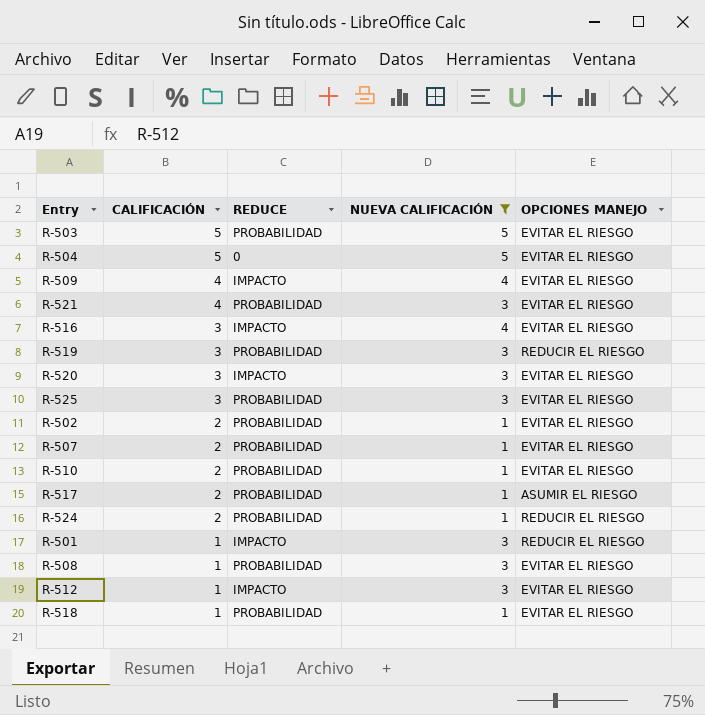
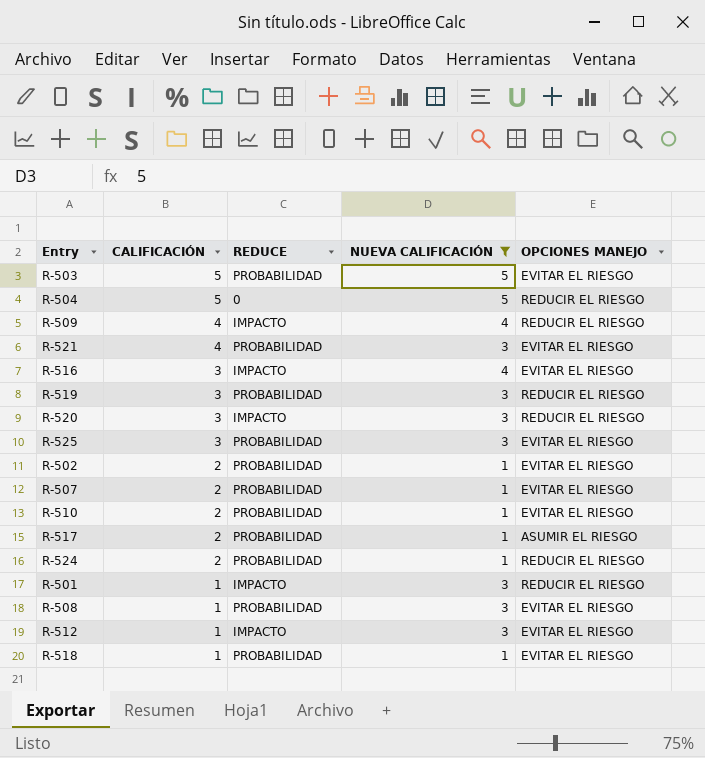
R-504 | OPCIONES MANEJO: EVITAR EL RIESGO -> REDUCIR EL RIESGO
R-509 | OPCIONES MANEJO: EVITAR EL RIESGO -> REDUCIR EL RIESGO
R-520 | OPCIONES MANEJO: EVITAR EL RIESGO -> REDUCIR EL RIESGO

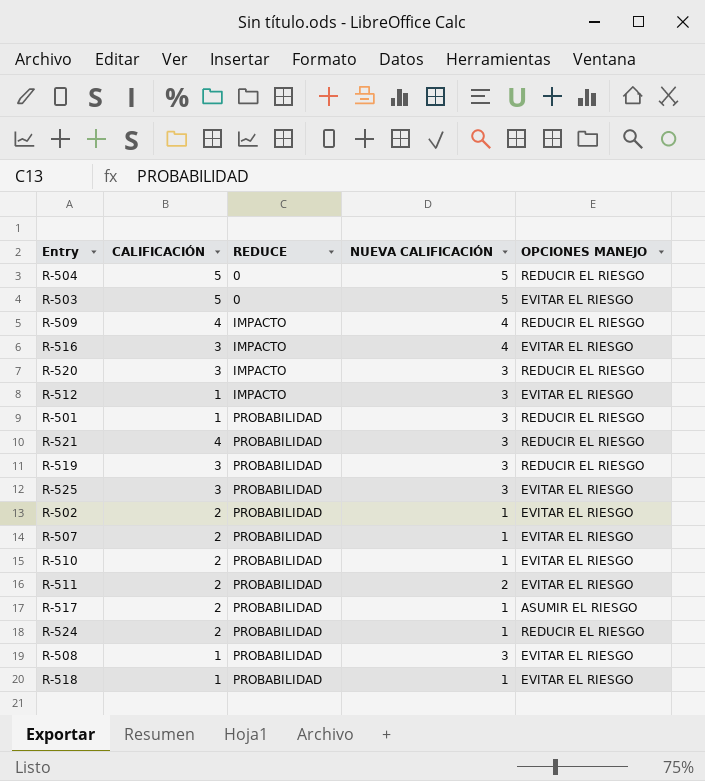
filter: NUEVA CALIFICACIÓN != 2 -> none
row order: CALIFICACIÓN descending -> REDUCE ascending
R-503 | REDUCE: PROBABILIDAD -> 0
R-501 | REDUCE: IMPACTO -> PROBABILIDAD
R-521 | OPCIONES MANEJO: EVITAR EL RIESGO -> REDUCIR EL RIESGO

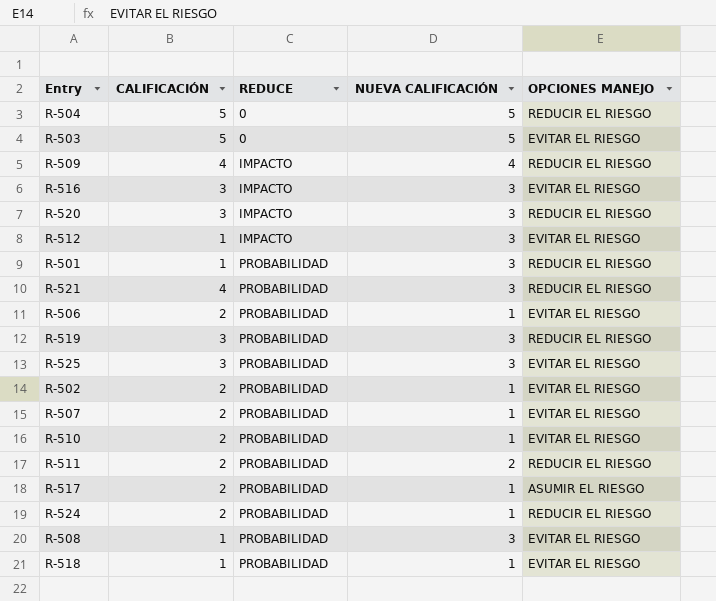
R-516 | NUEVA CALIFICACIÓN: 4 -> 3
row R-506: none -> 2 | PROBABILIDAD | 1 | EVITAR EL RIESGO
R-511 | OPCIONES MANEJO: EVITAR EL RIESGO -> REDUCIR EL RIESGO

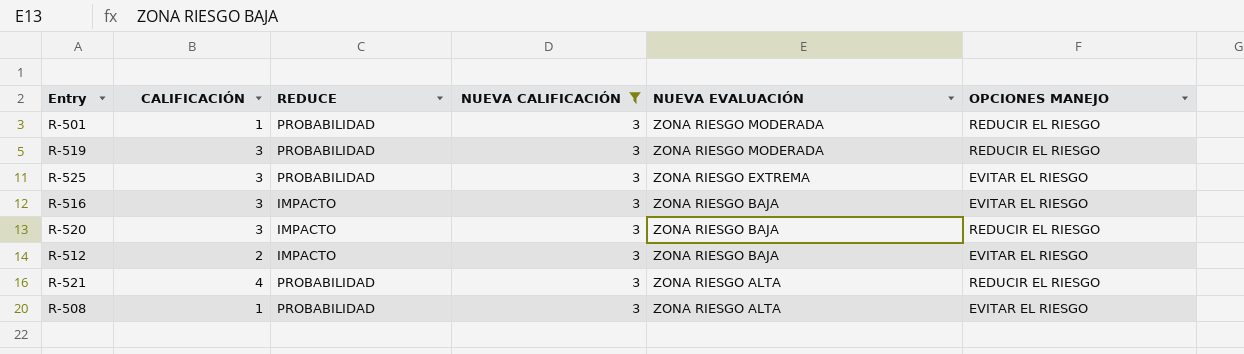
filter: none -> NUEVA CALIFICACIÓN = 3
row order: REDUCE ascending -> NUEVA EVALUACIÓN descending
column NUEVA EVALUACIÓN | position: none -> 5
R-512 | CALIFICACIÓN: 1 -> 2

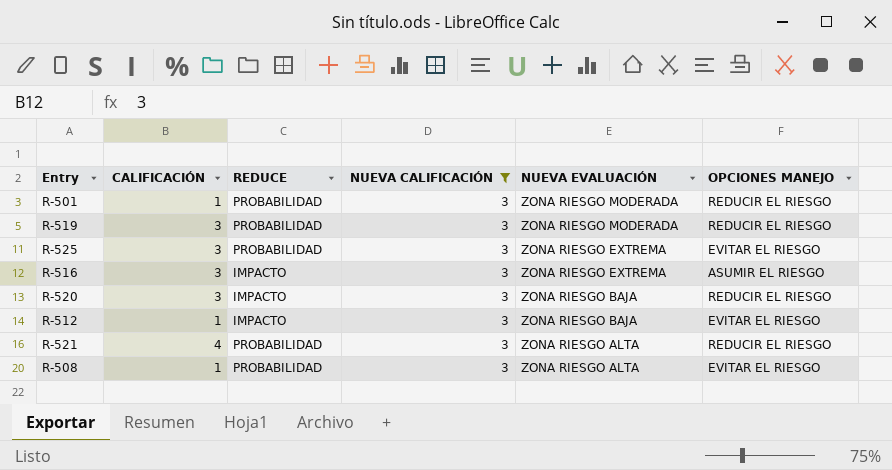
R-516 | NUEVA EVALUACIÓN: ZONA RIESGO BAJA -> ZONA RIESGO EXTREMA
R-516 | OPCIONES MANEJO: EVITAR EL RIESGO -> ASUMIR EL RIESGO
R-512 | CALIFICACIÓN: 2 -> 1

